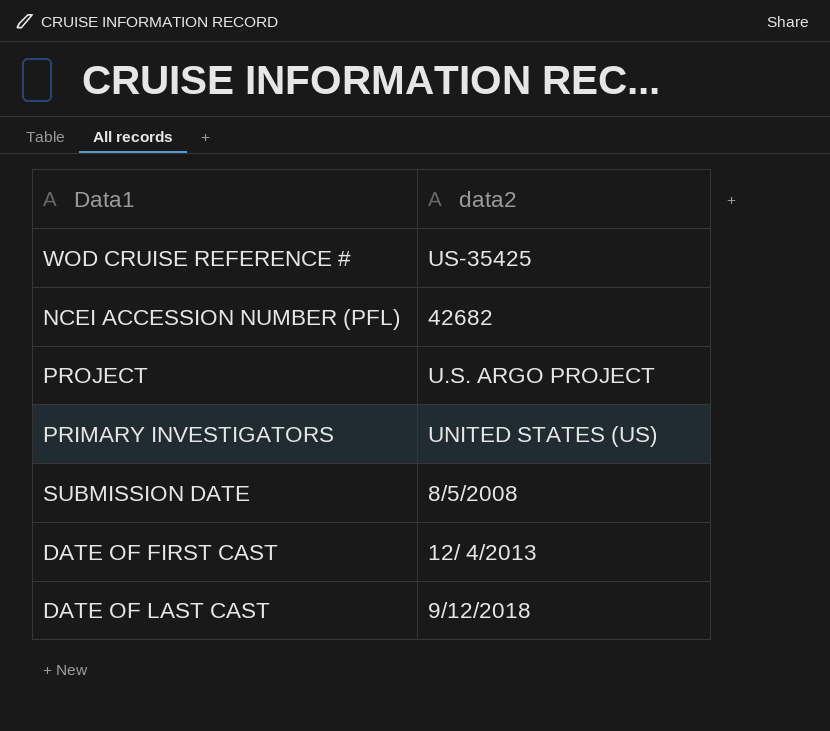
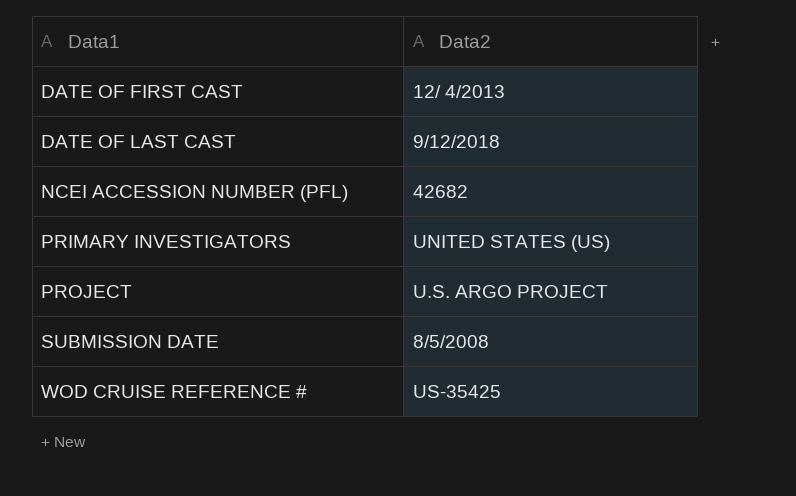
row order: none -> Data1 ascending
column name: data2 -> Data2

